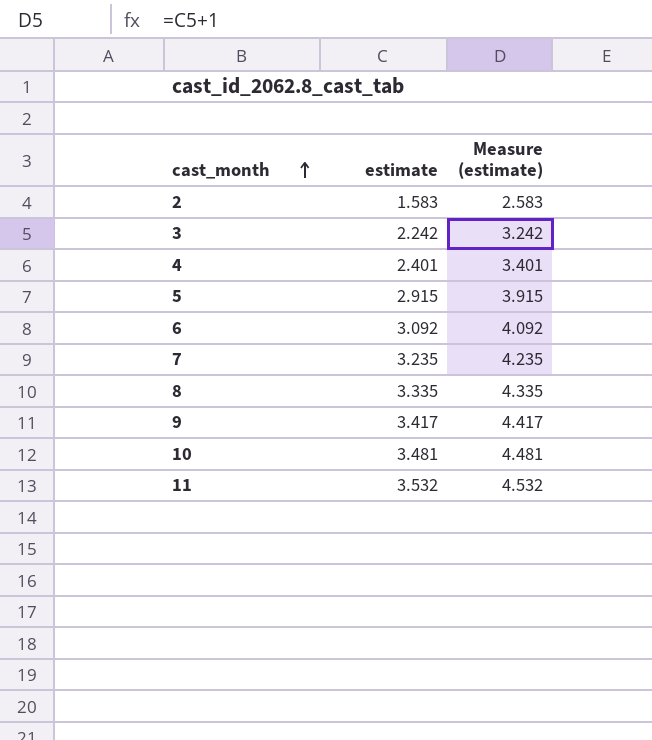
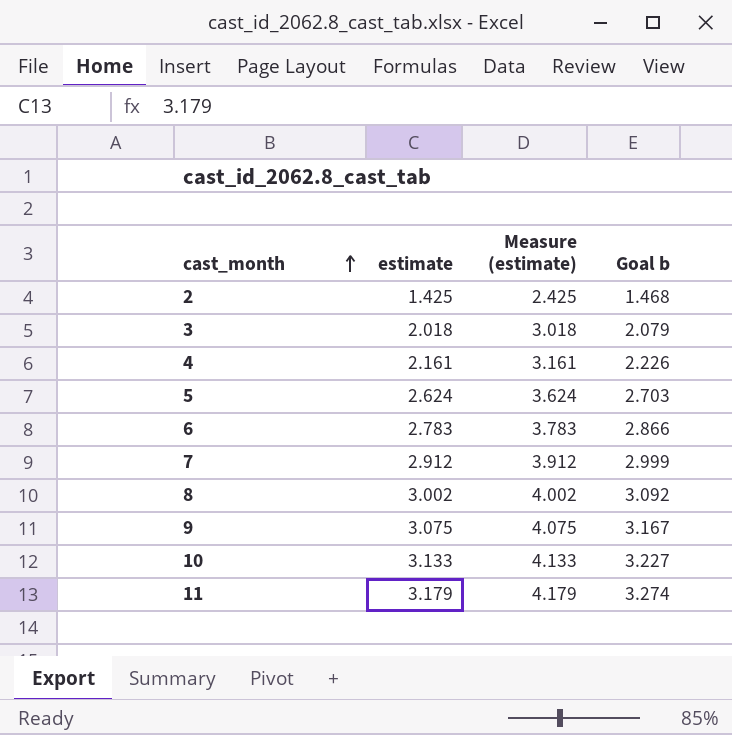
column Goal b | formula: none -> [estimate] * 1.03
2 | estimate: 1.583 -> 1.425
2 | Measure (estimate): 2.583 -> 2.425
3 | estimate: 2.242 -> 2.018
3 | Measure (estimate): 3.242 -> 3.018
4 | estimate: 2.401 -> 2.161
4 | Measure (estimate): 3.401 -> 3.161
5 | estimate: 2.915 -> 2.624
5 | Measure (estimate): 3.915 -> 3.624
6 | estimate: 3.092 -> 2.783
6 | Measure (estimate): 4.092 -> 3.783
7 | estimate: 3.235 -> 2.912
7 | Measure (estimate): 4.235 -> 3.912
8 | estimate: 3.335 -> 3.002
8 | Measure (estimate): 4.335 -> 4.002
9 | estimate: 3.417 -> 3.075
9 | Measure (estimate): 4.417 -> 4.075
10 | estimate: 3.481 -> 3.133
10 | Measure (estimate): 4.481 -> 4.133
11 | estimate: 3.532 -> 3.179
11 | Measure (estimate): 4.532 -> 4.179

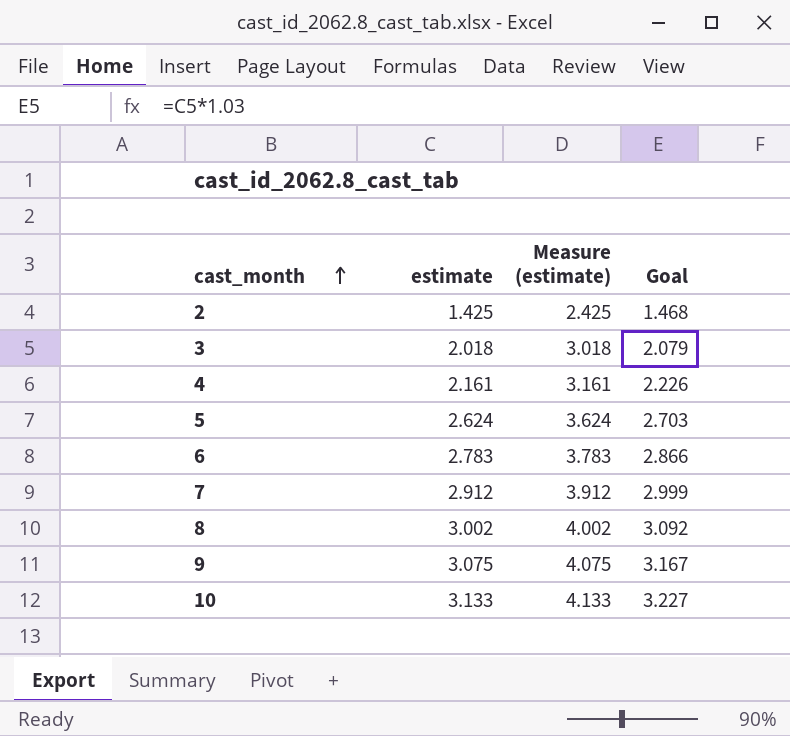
column name: Goal b -> Goal
row 11: 3.179 | 4.179 | 3.274 -> none

